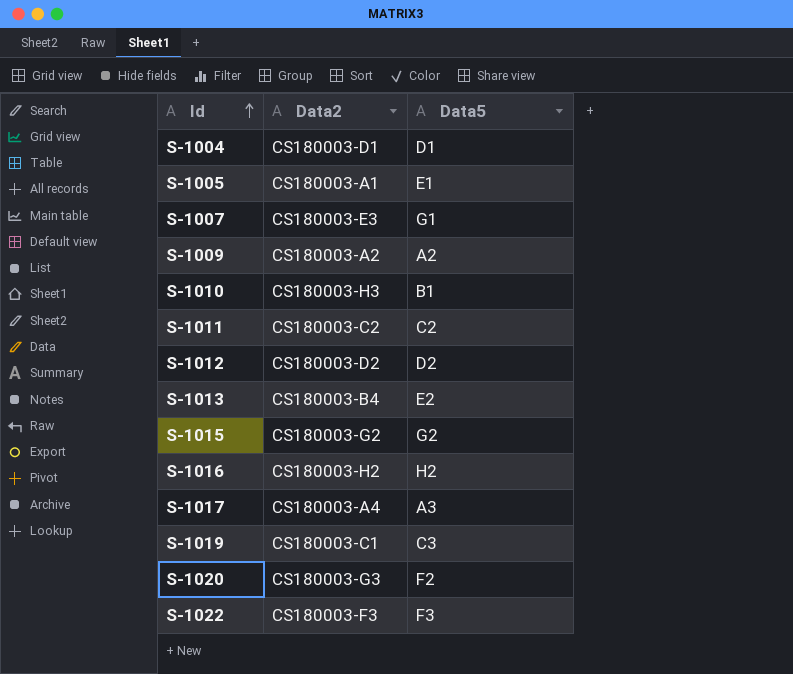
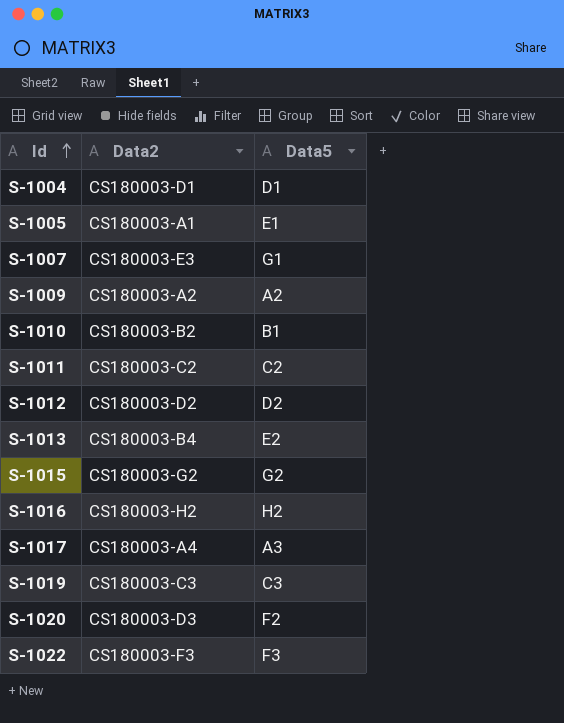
S-1010 | Data2: CS180003-H3 -> CS180003-B2
S-1019 | Data2: CS180003-C1 -> CS180003-C3
S-1020 | Data2: CS180003-G3 -> CS180003-D3

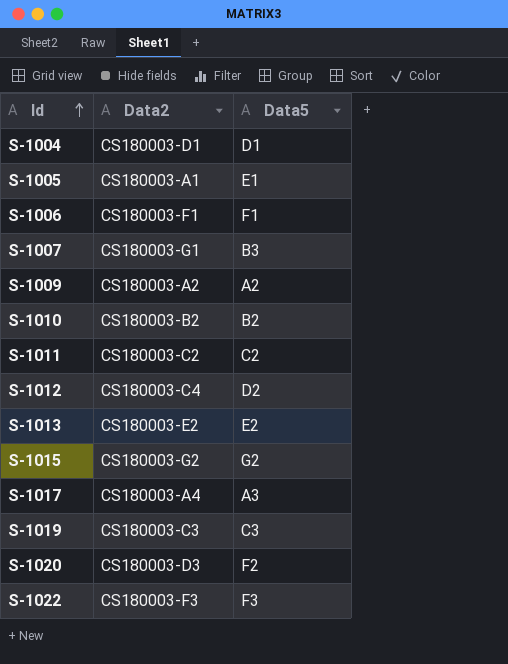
row S-1016: CS180003-H2 | H2 -> none
row S-1006: none -> CS180003-F1 | F1
S-1007 | Data2: CS180003-E3 -> CS180003-G1
S-1007 | Data5: G1 -> B3
S-1010 | Data5: B1 -> B2
S-1012 | Data2: CS180003-D2 -> CS180003-C4
S-1013 | Data2: CS180003-B4 -> CS180003-E2

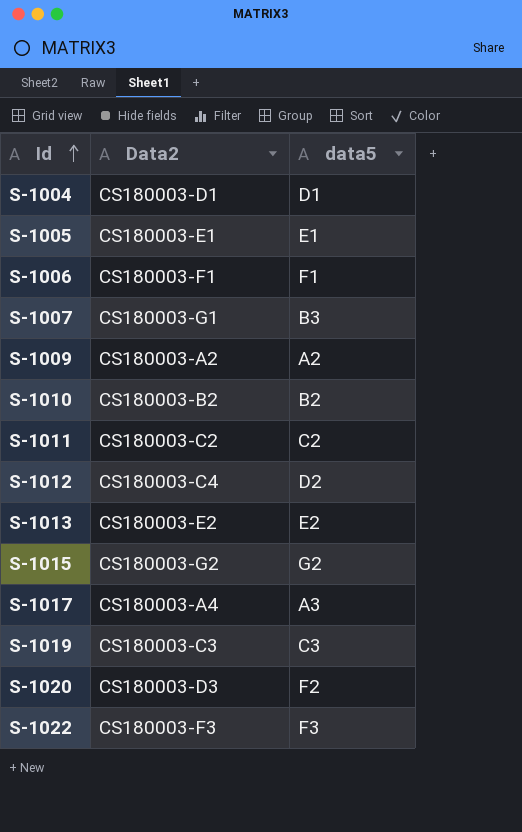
column name: Data5 -> data5
S-1005 | Data2: CS180003-A1 -> CS180003-E1

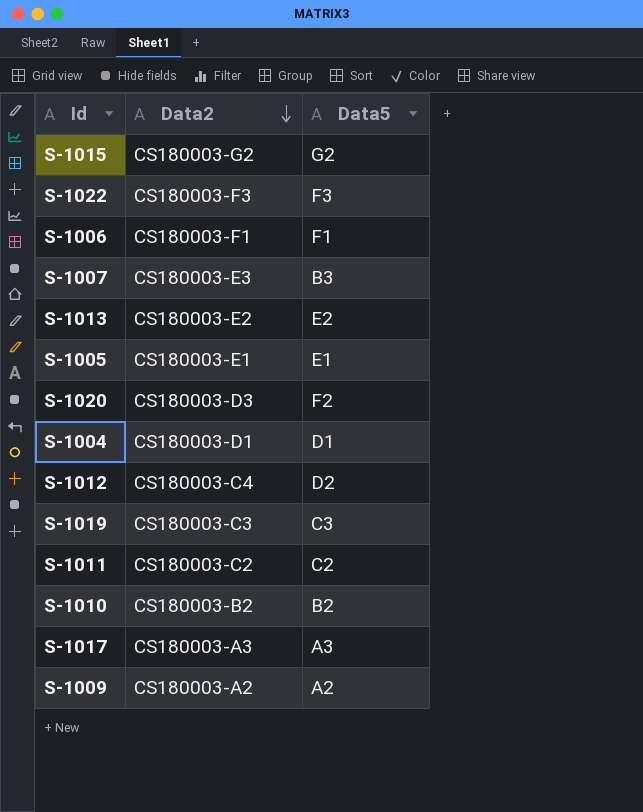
row order: Id ascending -> Data2 descending
column name: data5 -> Data5
S-1007 | Data2: CS180003-G1 -> CS180003-E3
S-1017 | Data2: CS180003-A4 -> CS180003-A3

